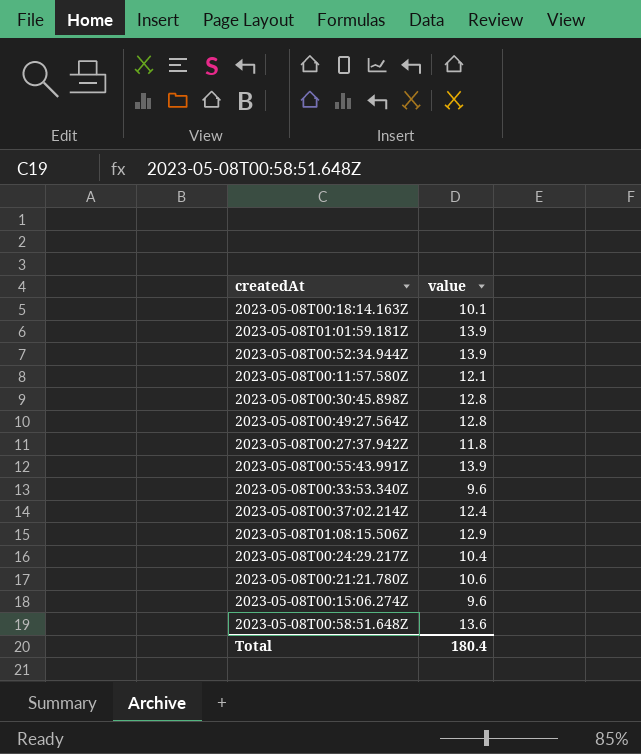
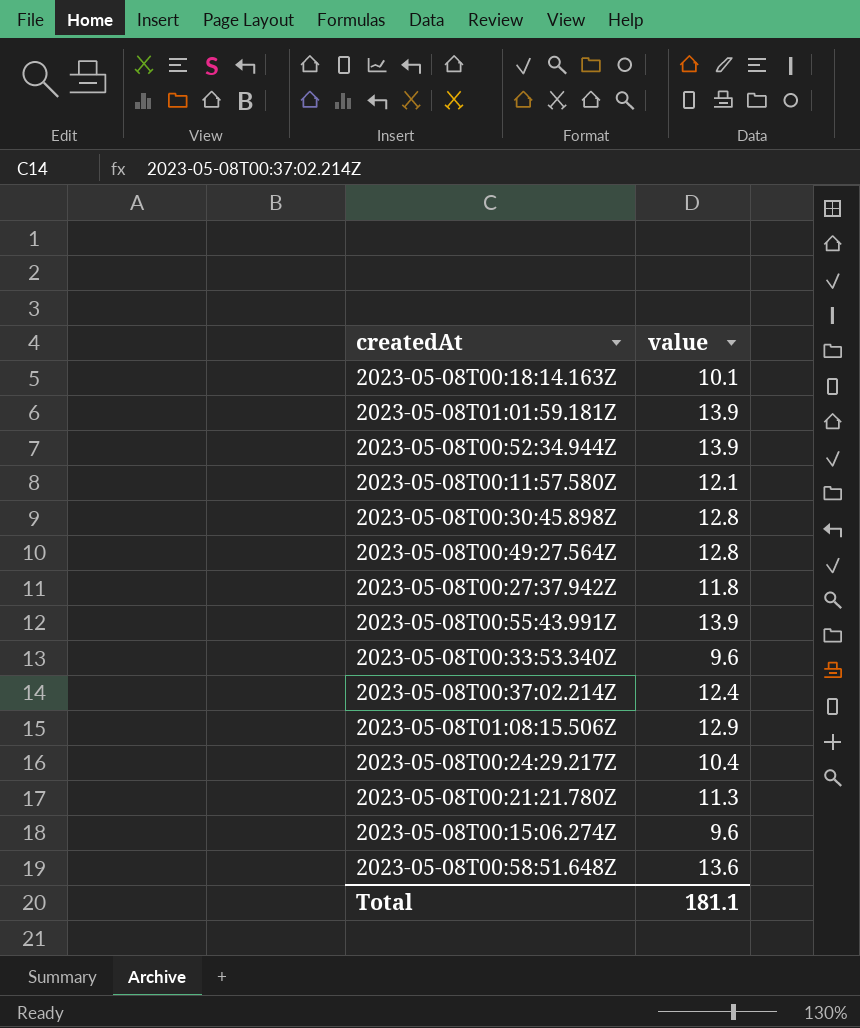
2023-05-08T00:21:21.780Z | value: 10.6 -> 11.3
Total | value: 180.4 -> 181.1

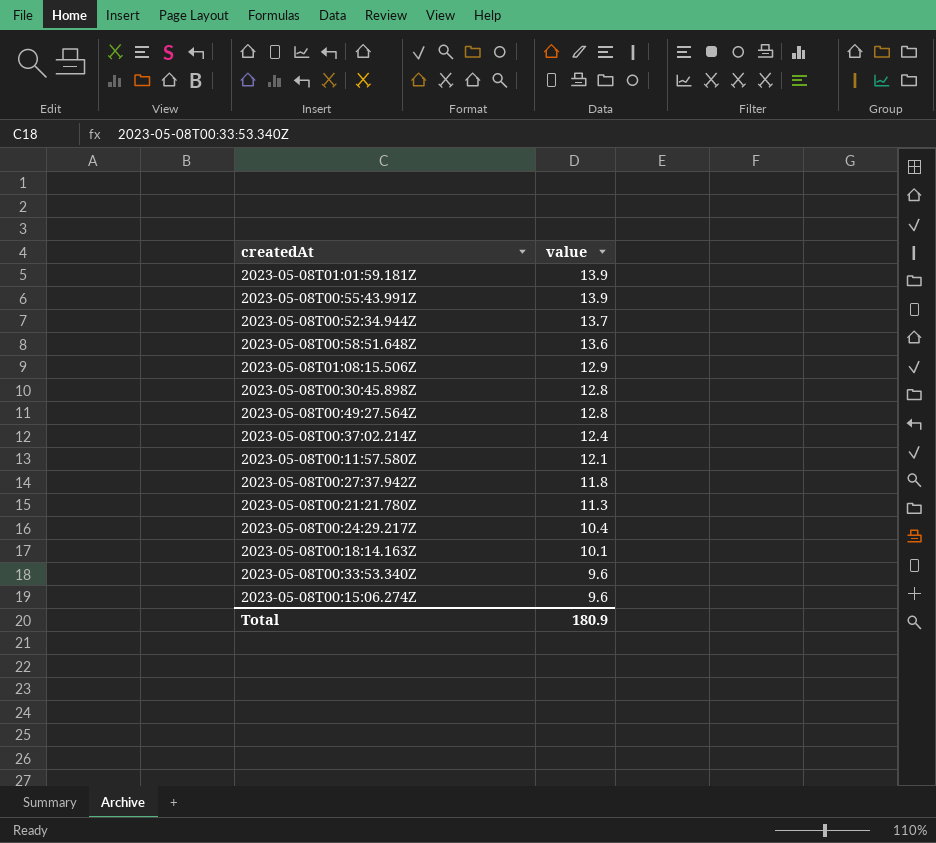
row order: none -> value descending
2023-05-08T00:52:34.944Z | value: 13.9 -> 13.7
Total | value: 181.1 -> 180.9

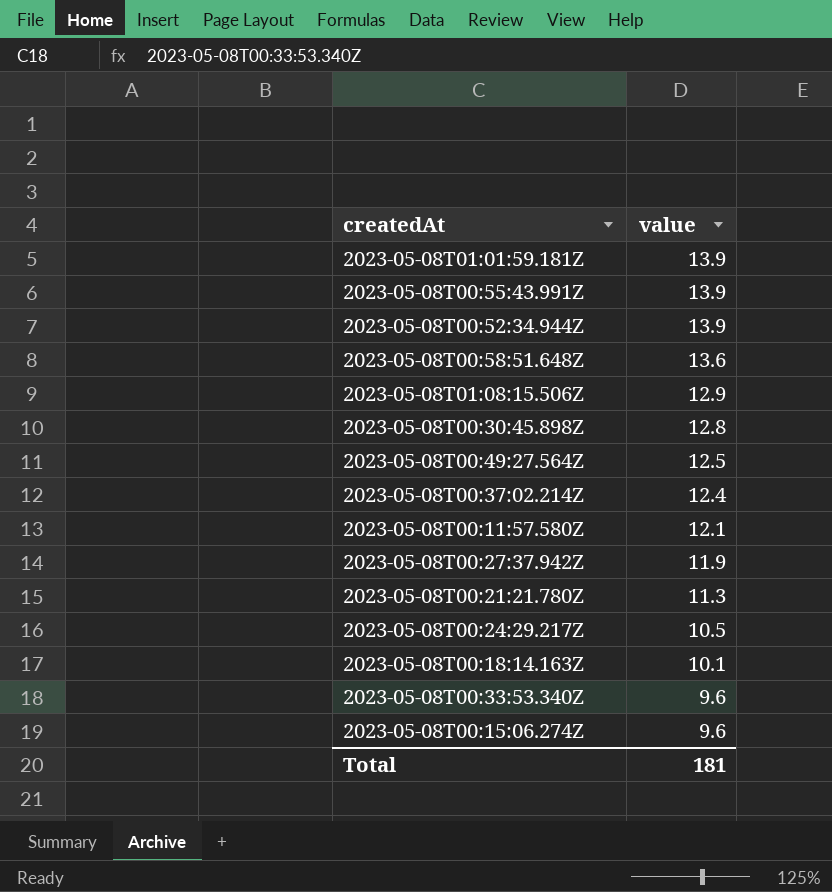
2023-05-08T00:52:34.944Z | value: 13.7 -> 13.9
2023-05-08T00:49:27.564Z | value: 12.8 -> 12.5
2023-05-08T00:27:37.942Z | value: 11.8 -> 11.9
2023-05-08T00:24:29.217Z | value: 10.4 -> 10.5
Total | value: 180.9 -> 181

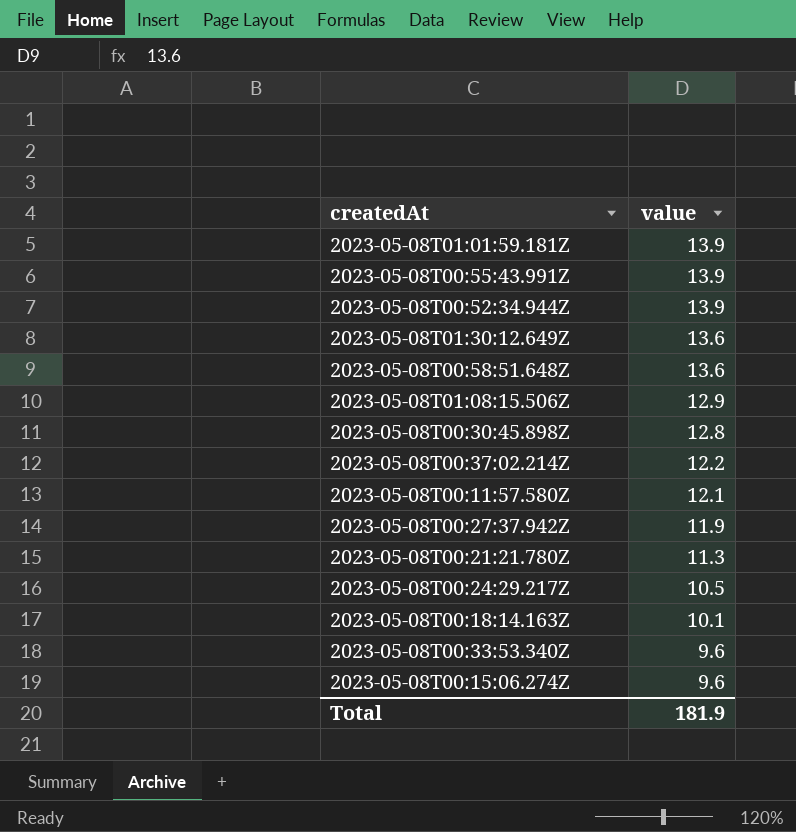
row 2023-05-08T00:49:27.564Z: 12.5 -> none
row 2023-05-08T01:30:12.649Z: none -> 13.6
2023-05-08T00:37:02.214Z | value: 12.4 -> 12.2
Total | value: 181 -> 181.9

